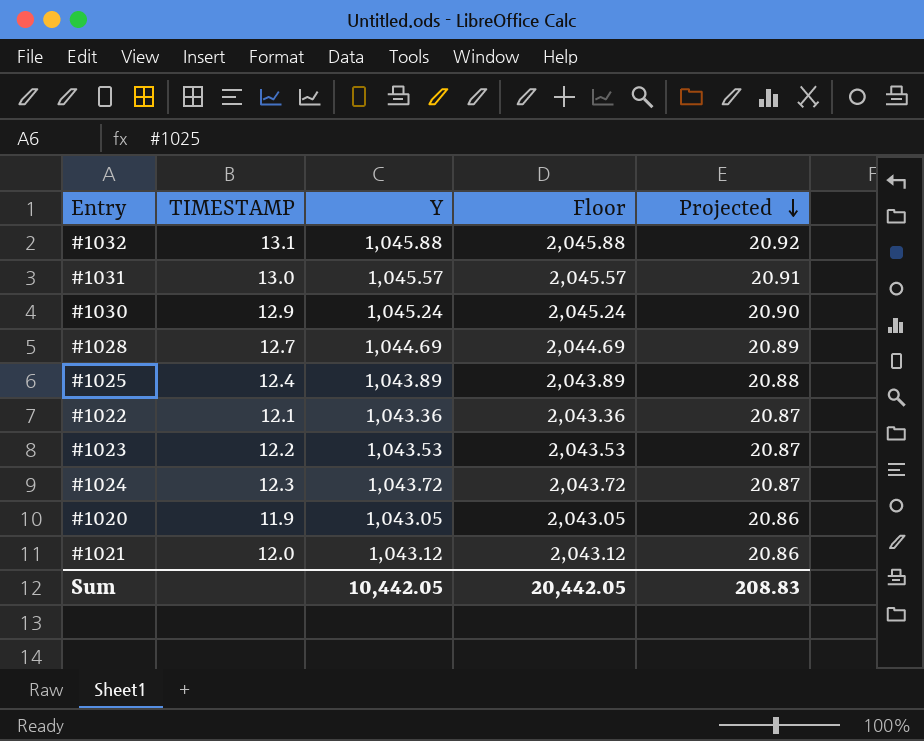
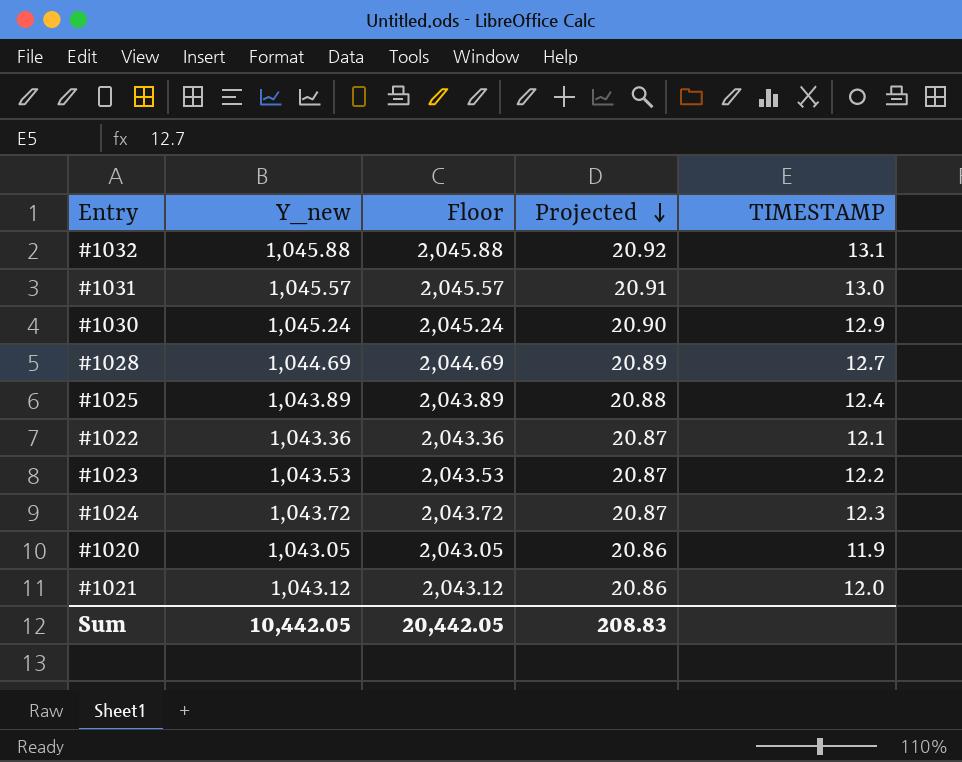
column name: Y -> Y_new
column TIMESTAMP | position: 2 -> 5

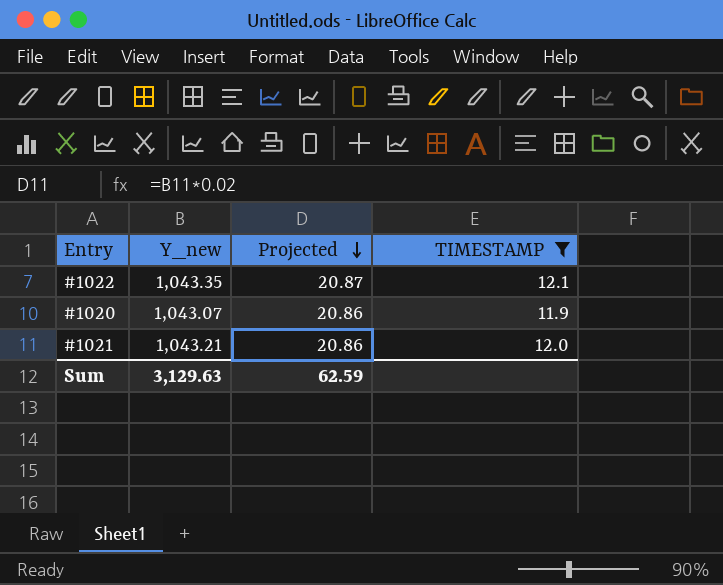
filter: none -> TIMESTAMP <= 12.1
column Floor | formula: [Y_new] + 1000 -> none
#1022 | Y_new: 1,043.36 -> 1,043.35
#1020 | Y_new: 1,043.05 -> 1,043.07
#1021 | Y_new: 1,043.12 -> 1,043.21
Sum | Y_new: 10,442.05 -> 3,129.63
Sum | Projected: 208.83 -> 62.59

